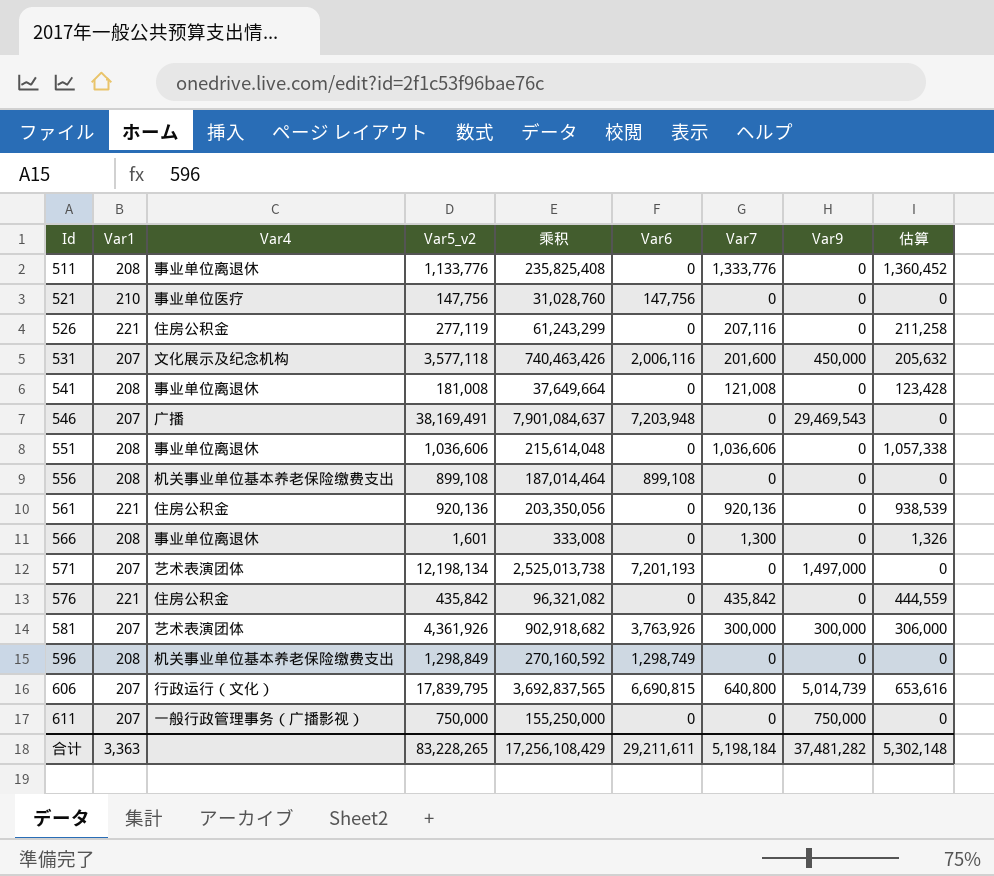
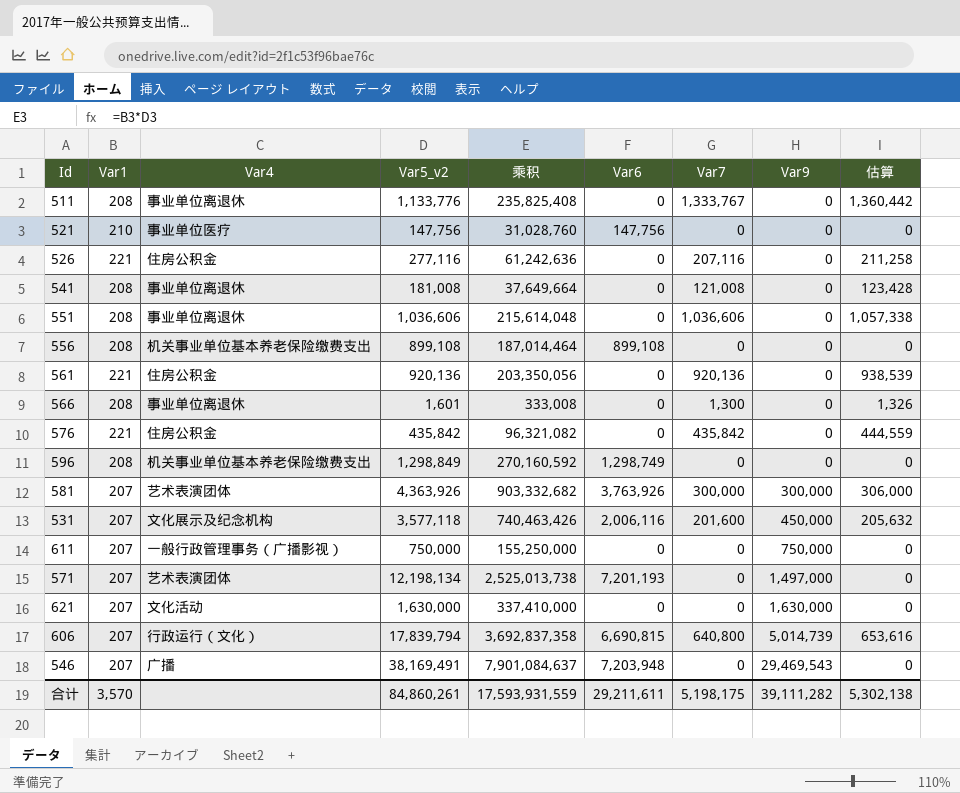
row order: Id ascending -> Var9 ascending
511 | Var7: 1,333,776 -> 1,333,767
511 | 估算: 1,360,452 -> 1,360,442
526 | Var5_v2: 277,119 -> 277,116
526 | 乘积: 61,243,299 -> 61,242,636
581 | Var5_v2: 4,361,926 -> 4,363,926
581 | 乘积: 902,918,682 -> 903,332,682
row 621: none -> 207 | 文化活动 | 1,630,000 | 337,410,000 | 0 | 0 | 1,630,000 | 0
606 | Var5_v2: 17,839,795 -> 17,839,794
606 | 乘积: 3,692,837,565 -> 3,692,837,358
合计 | Var1: 3,363 -> 3,570
合计 | Var5_v2: 83,228,265 -> 84,860,261
合计 | 乘积: 17,256,108,429 -> 17,593,931,559
合计 | Var7: 5,198,184 -> 5,198,175
合计 | Var9: 37,481,282 -> 39,111,282
合计 | 估算: 5,302,148 -> 5,302,138

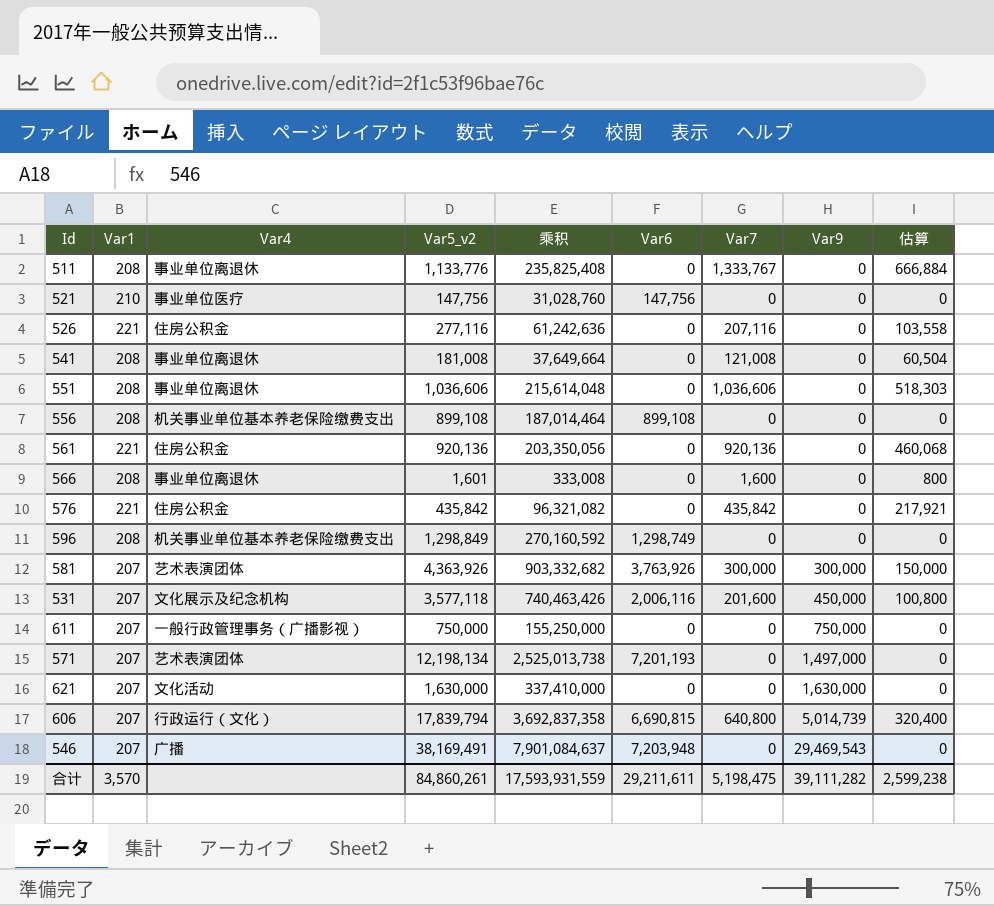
column 估算 | formula: [Var7] * 1.02 -> [Var7] * 0.5
566 | Var7: 1,300 -> 1,600
合计 | Var7: 5,198,175 -> 5,198,475
合计 | 估算: 5,302,138 -> 2,599,238

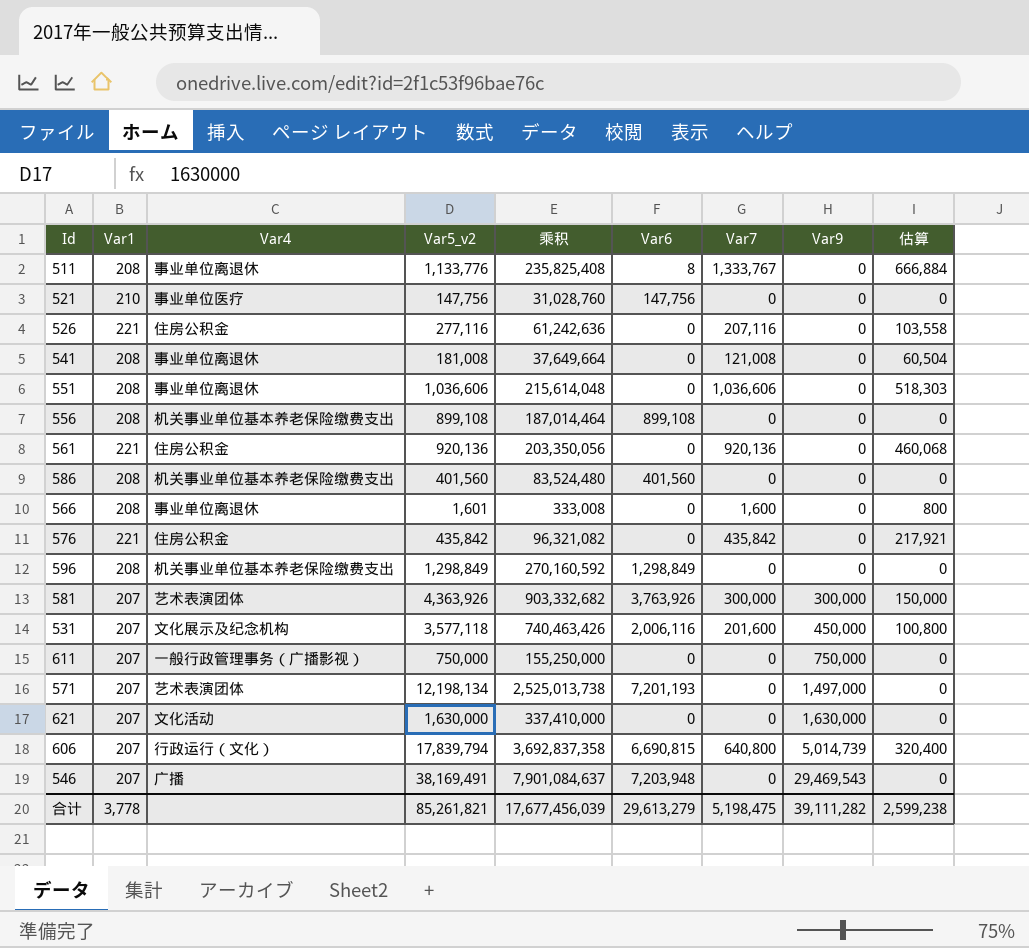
511 | Var6: 0 -> 8
row 586: none -> 208 | 机关事业单位基本养老保险缴费支出 | 401,560 | 83,524,480 | 401,560 | 0 | 0 | 0
596 | Var6: 1,298,749 -> 1,298,849
合计 | Var1: 3,570 -> 3,778
合计 | Var5_v2: 84,860,261 -> 85,261,821
合计 | 乘积: 17,593,931,559 -> 17,677,456,039
合计 | Var6: 29,211,611 -> 29,613,279

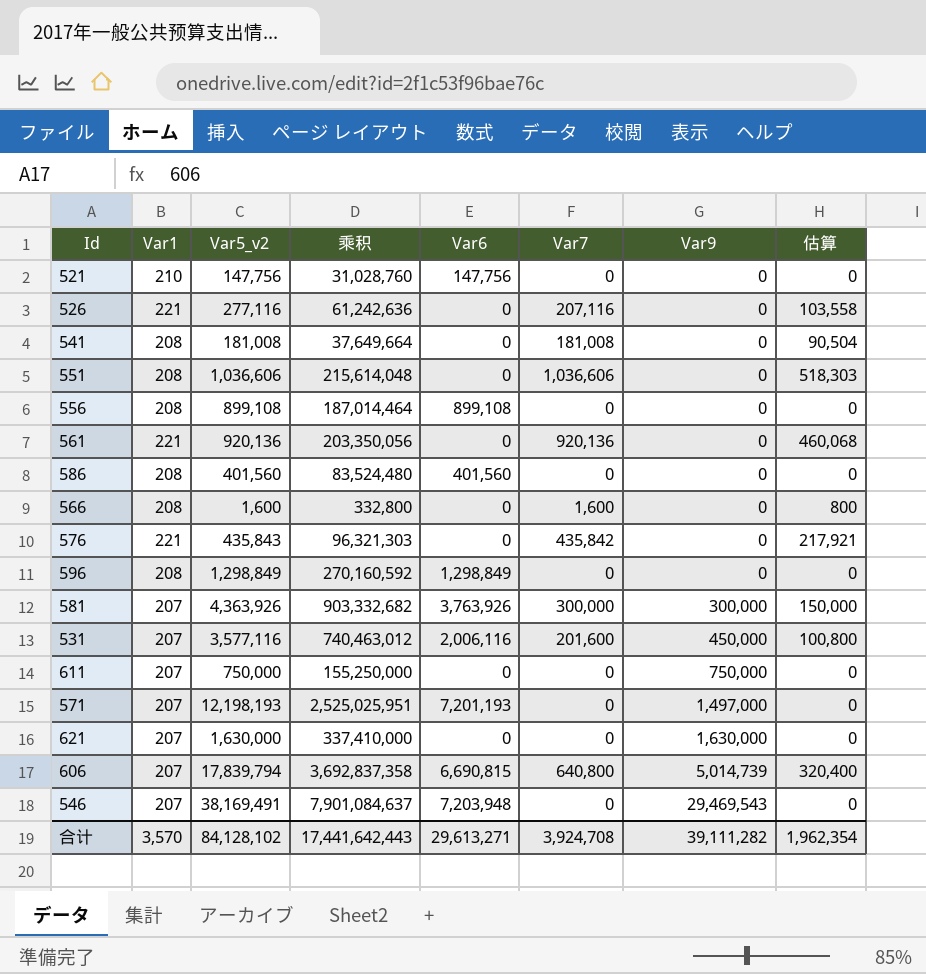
column Var4 | position: 3 -> none
row 511: 208 | 事业单位离退休 | 1,133,776 | 235,825,408 | 8 | 1,333,767 | 0 | 666,884 -> none
541 | Var7: 121,008 -> 181,008
541 | 估算: 60,504 -> 90,504
566 | Var5_v2: 1,601 -> 1,600
566 | 乘积: 333,008 -> 332,800
576 | Var5_v2: 435,842 -> 435,843
576 | 乘积: 96,321,082 -> 96,321,303
531 | Var5_v2: 3,577,118 -> 3,577,116
531 | 乘积: 740,463,426 -> 740,463,012
571 | Var5_v2: 12,198,134 -> 12,198,193
571 | 乘积: 2,525,013,738 -> 2,525,025,951
合计 | Var1: 3,778 -> 3,570
合计 | Var5_v2: 85,261,821 -> 84,128,102
合计 | 乘积: 17,677,456,039 -> 17,441,642,443
合计 | Var6: 29,613,279 -> 29,613,271
合计 | Var7: 5,198,475 -> 3,924,708
合计 | 估算: 2,599,238 -> 1,962,354

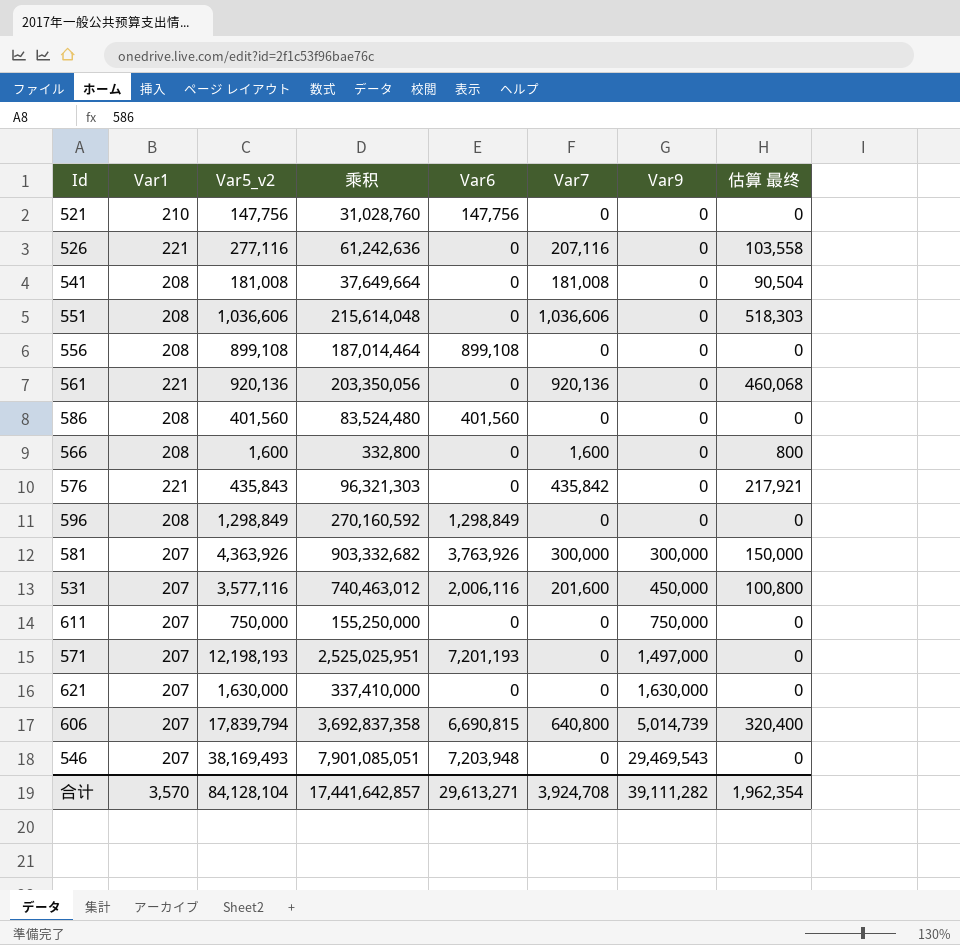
column name: 估算 -> 估算 最终
546 | Var5_v2: 38,169,491 -> 38,169,493
546 | 乘积: 7,901,084,637 -> 7,901,085,051
合计 | Var5_v2: 84,128,102 -> 84,128,104
合计 | 乘积: 17,441,642,443 -> 17,441,642,857

